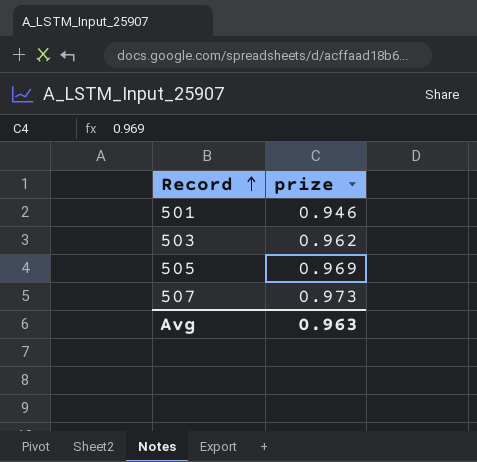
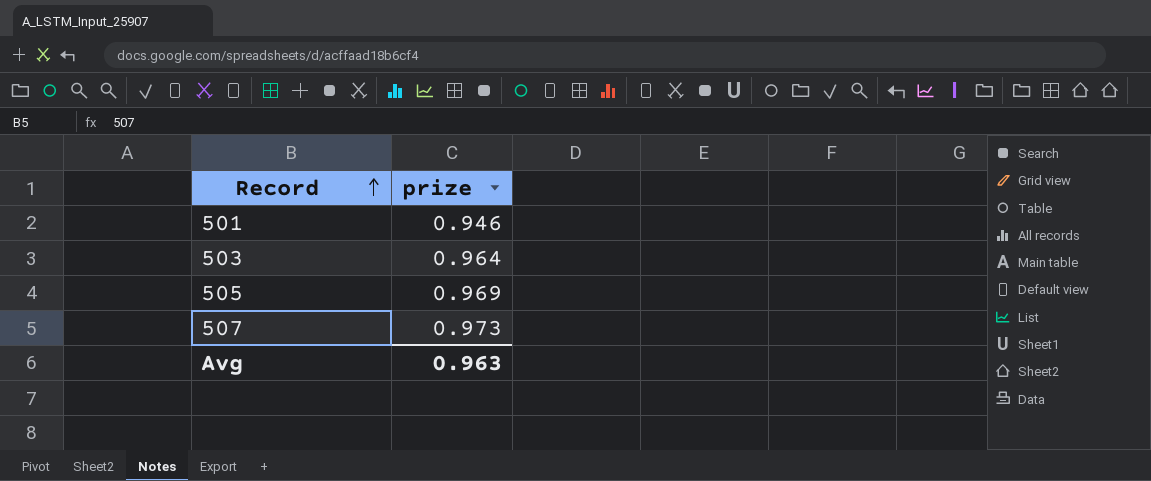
503 | prize: 0.962 -> 0.964

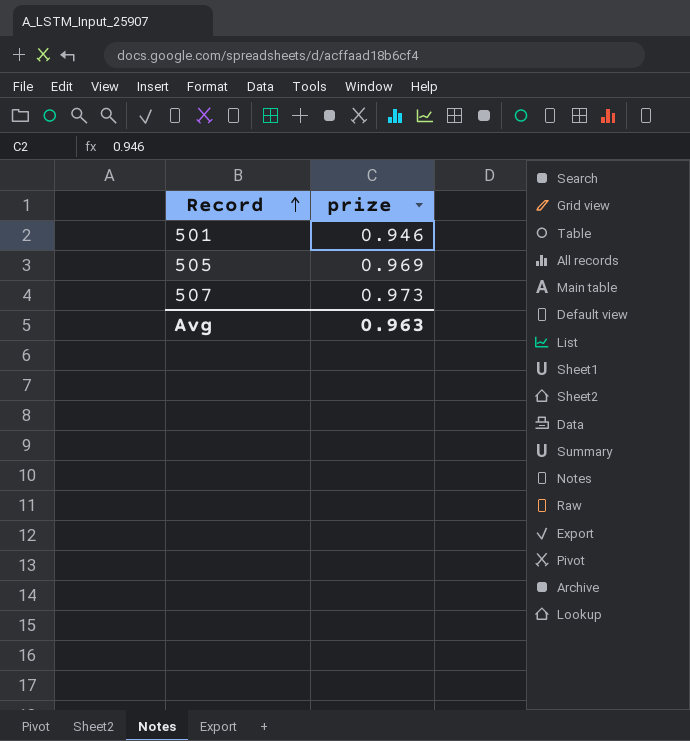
row 503: 0.964 -> none

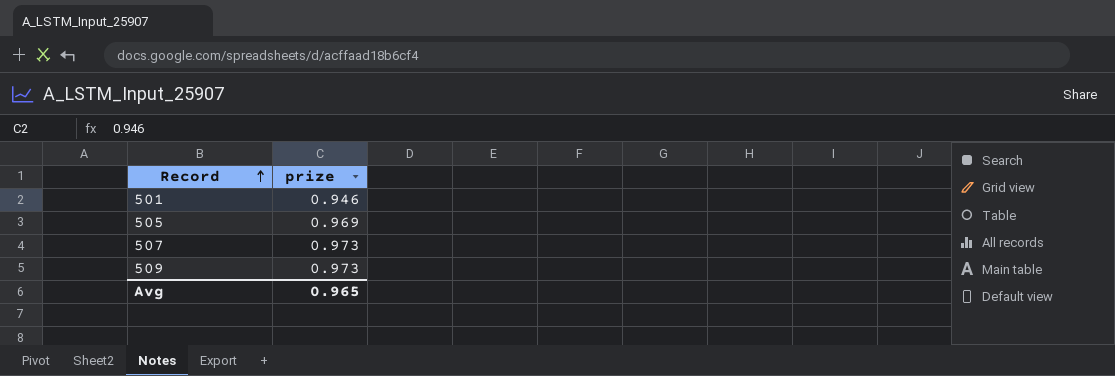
row 509: none -> 0.973
Avg | prize: 0.963 -> 0.965

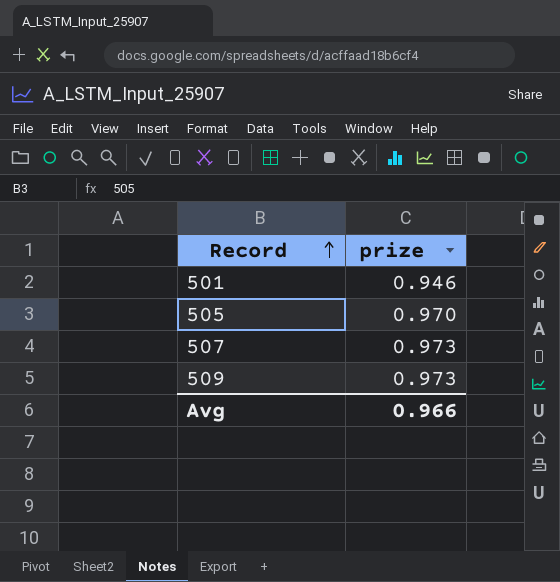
505 | prize: 0.969 -> 0.970
Avg | prize: 0.965 -> 0.966

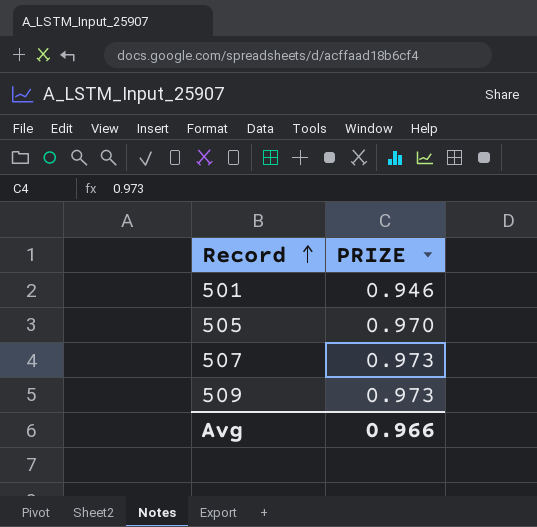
column name: prize -> PRIZE

